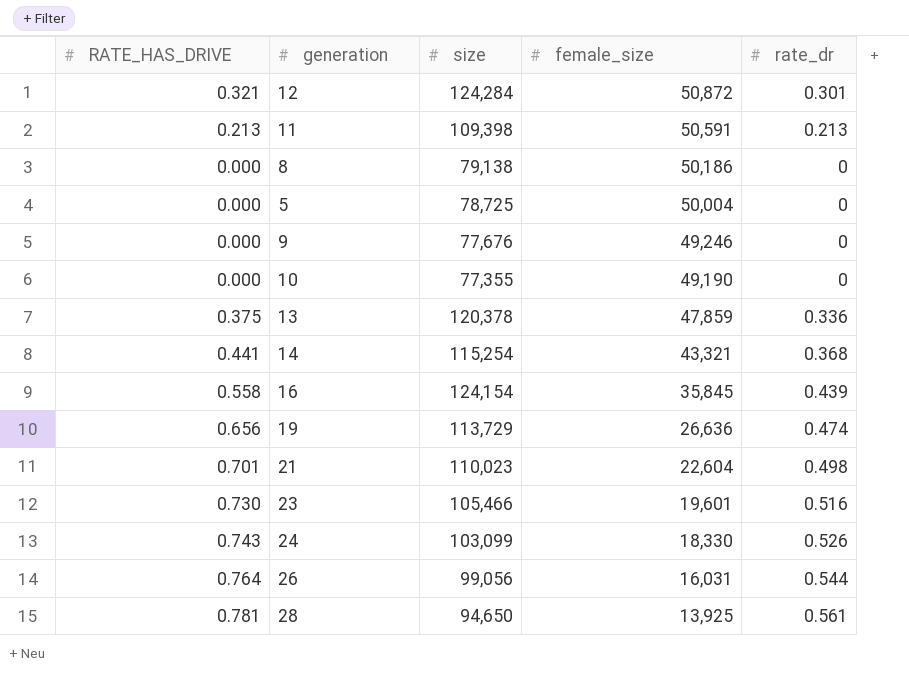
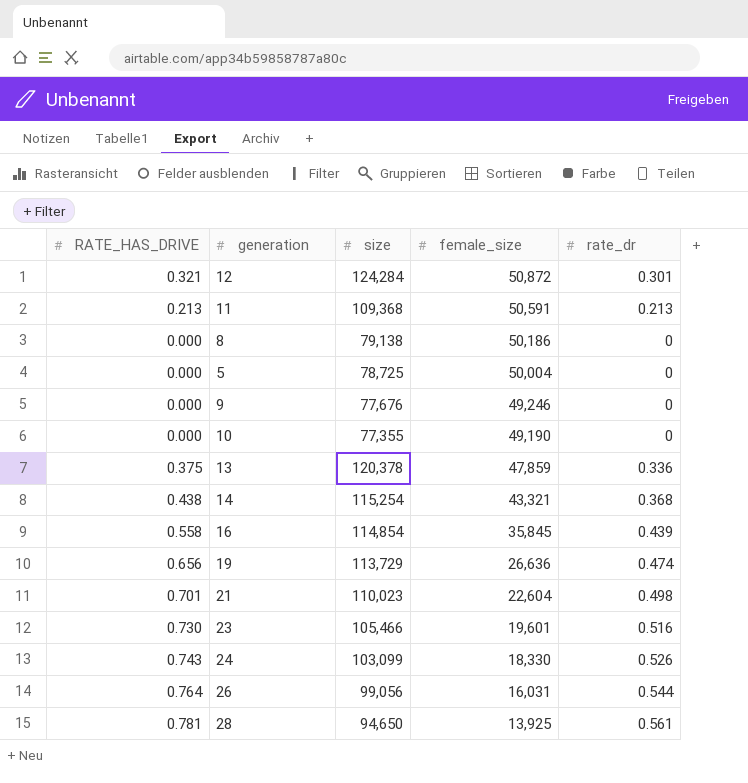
11 | size: 109,398 -> 109,368
14 | RATE_HAS_DRIVE: 0.441 -> 0.438
16 | size: 124,154 -> 114,854

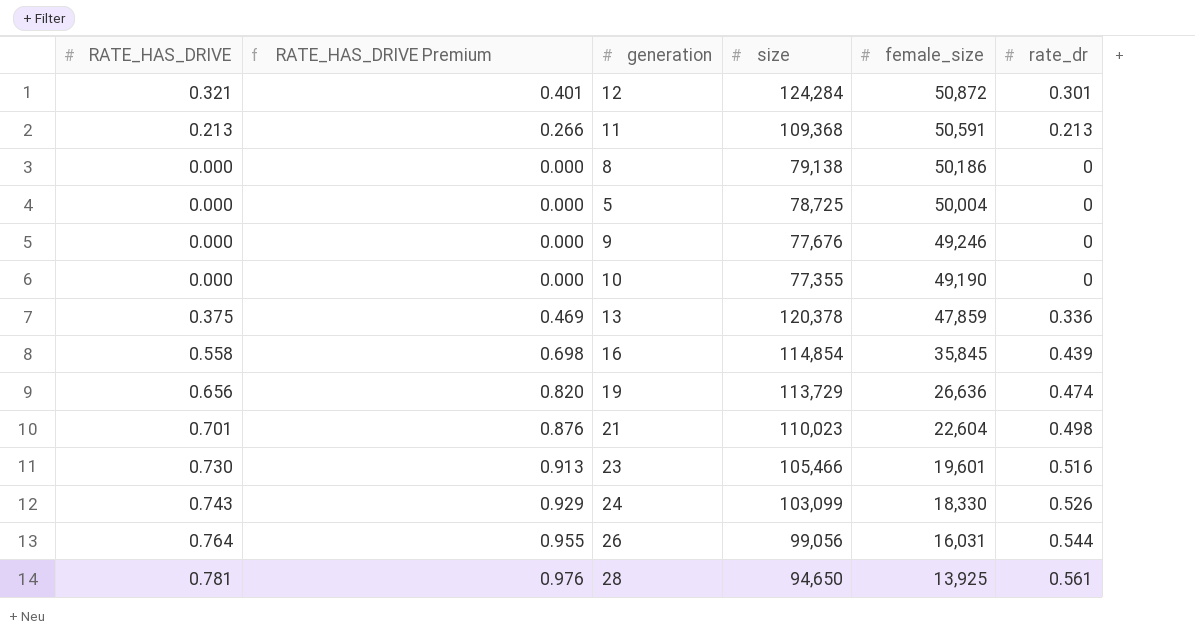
column RATE_HAS_DRIVE Premium | formula: none -> [RATE_HAS_DRIVE] * 1.25
row 14: 0.438 | 115,254 | 43,321 | 0.368 -> none

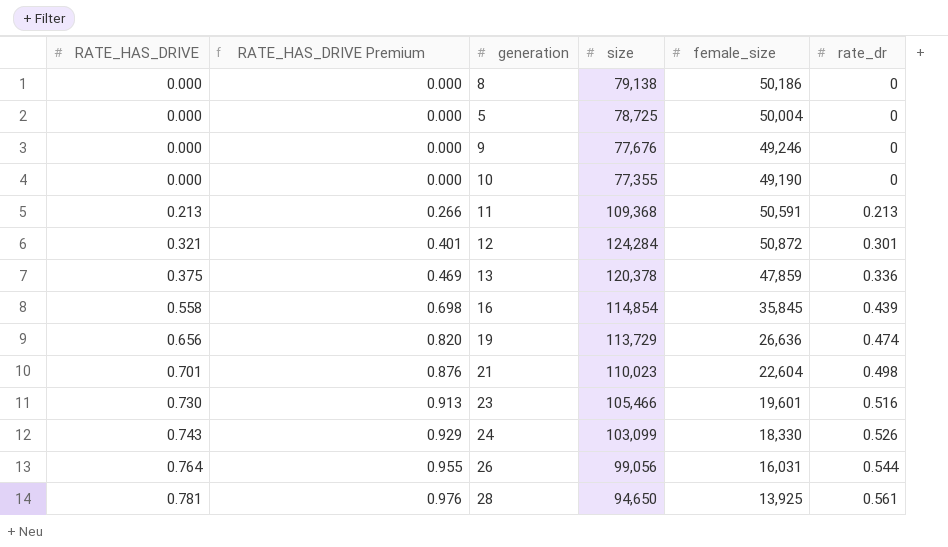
row order: female_size descending -> RATE_HAS_DRIVE ascending

